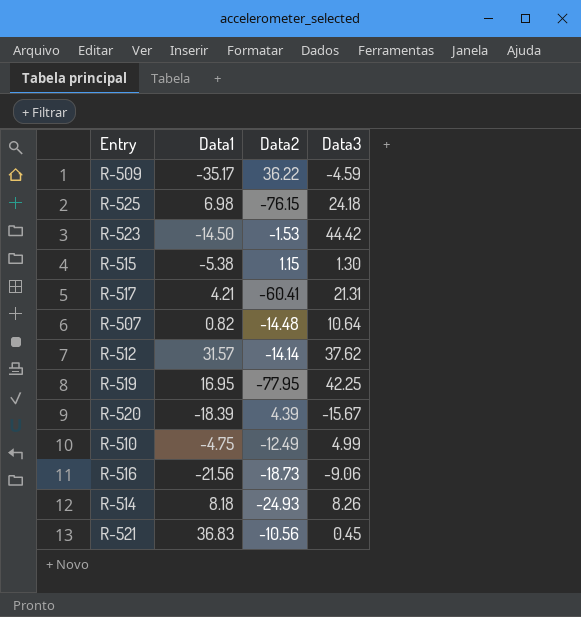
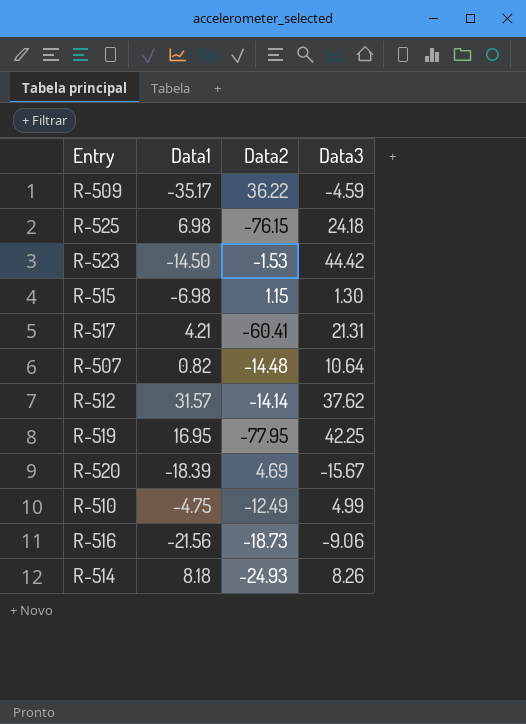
row R-521: 36.83 | -10.56 | 0.45 -> none
R-515 | Data1: -5.38 -> -6.98
R-520 | Data2: 4.39 -> 4.69

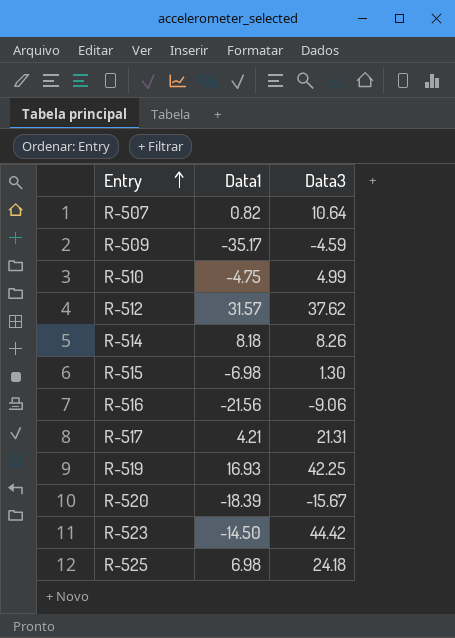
row order: none -> Entry ascending
column Data2 | position: 3 -> none
R-519 | Data1: 16.95 -> 16.93

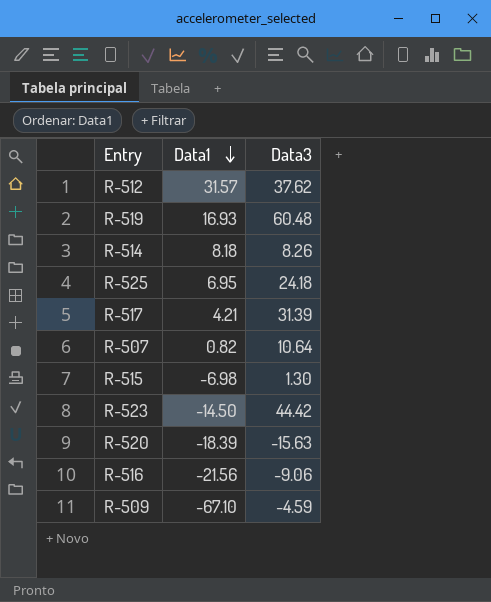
row order: Entry ascending -> Data1 descending
row R-510: -4.75 | 4.99 -> none
R-519 | Data3: 42.25 -> 60.48
R-525 | Data1: 6.98 -> 6.95
R-517 | Data3: 21.31 -> 31.39
R-520 | Data3: -15.67 -> -15.63
R-509 | Data1: -35.17 -> -67.10

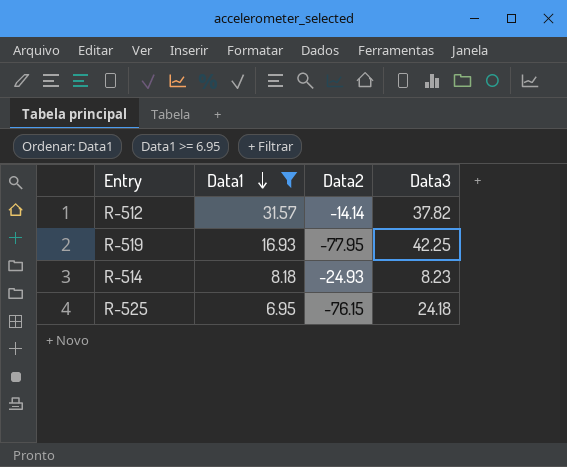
filter: none -> Data1 >= 6.95
column Data2 | position: none -> 3
R-512 | Data3: 37.62 -> 37.82
R-519 | Data3: 60.48 -> 42.25
R-514 | Data3: 8.26 -> 8.23

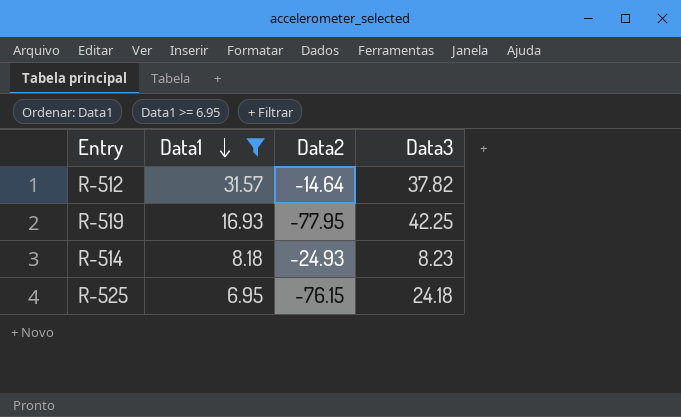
R-512 | Data2: -14.14 -> -14.64

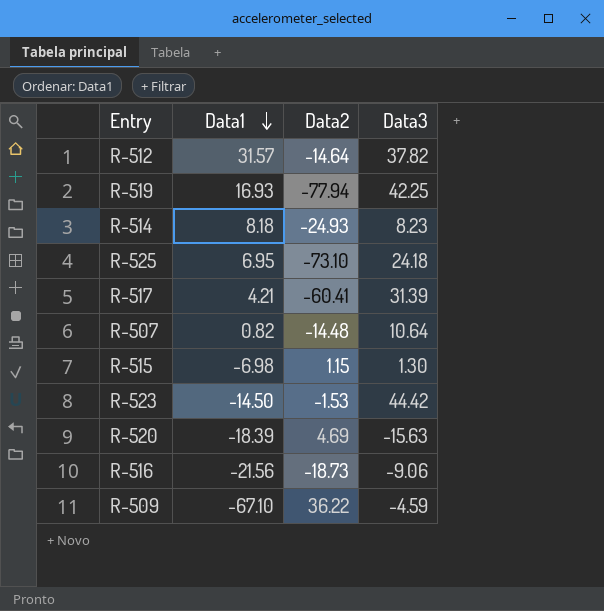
filter: Data1 >= 6.95 -> none
R-519 | Data2: -77.95 -> -77.94
R-525 | Data2: -76.15 -> -73.10

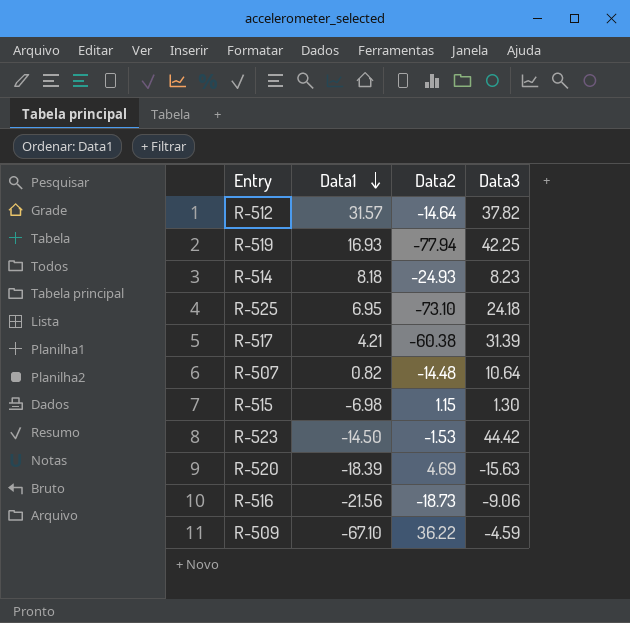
R-517 | Data2: -60.41 -> -60.38

